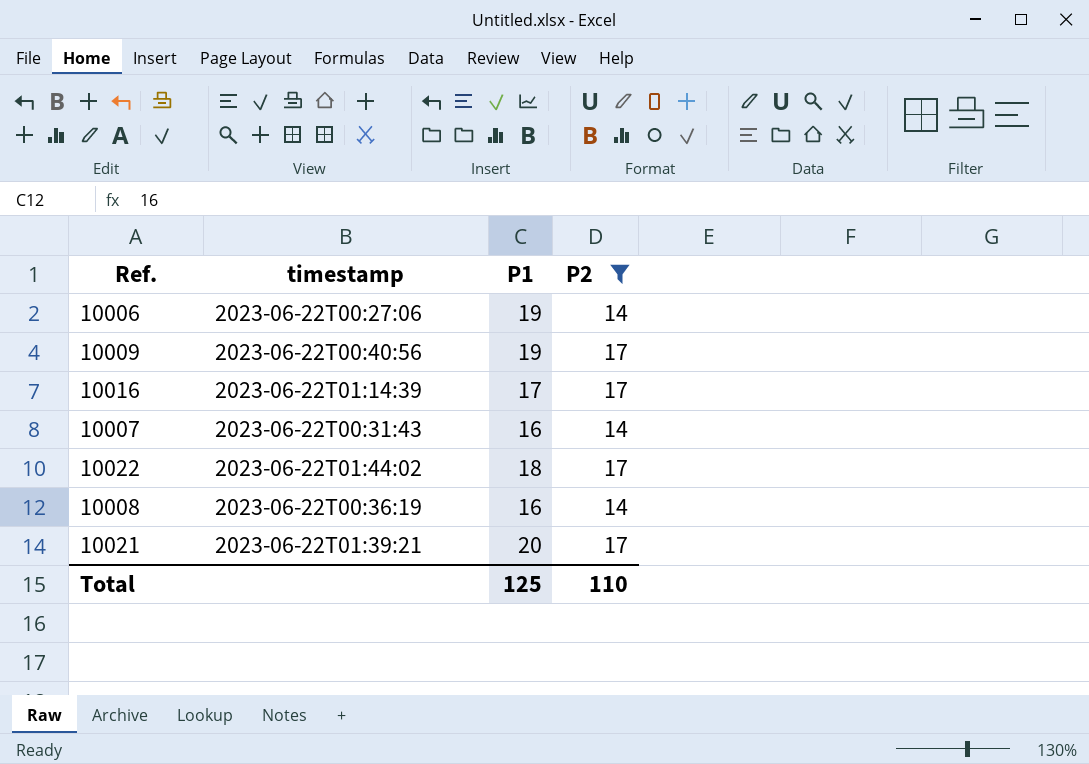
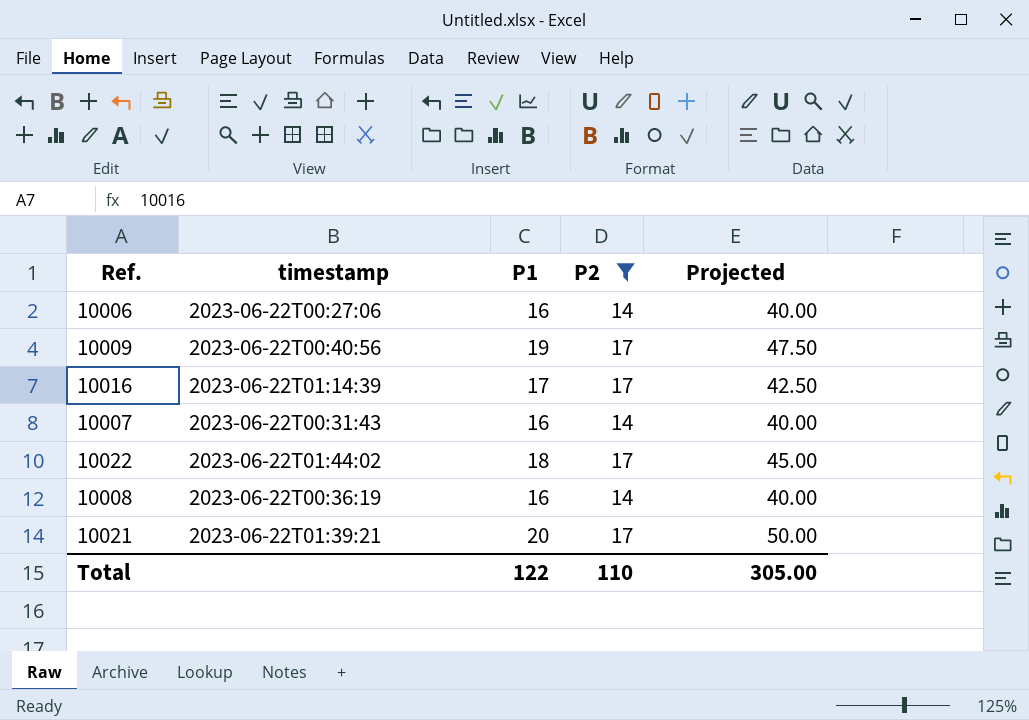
column Projected | formula: none -> [P1] * 2.5
10006 | P1: 19 -> 16
Total | P1: 125 -> 122

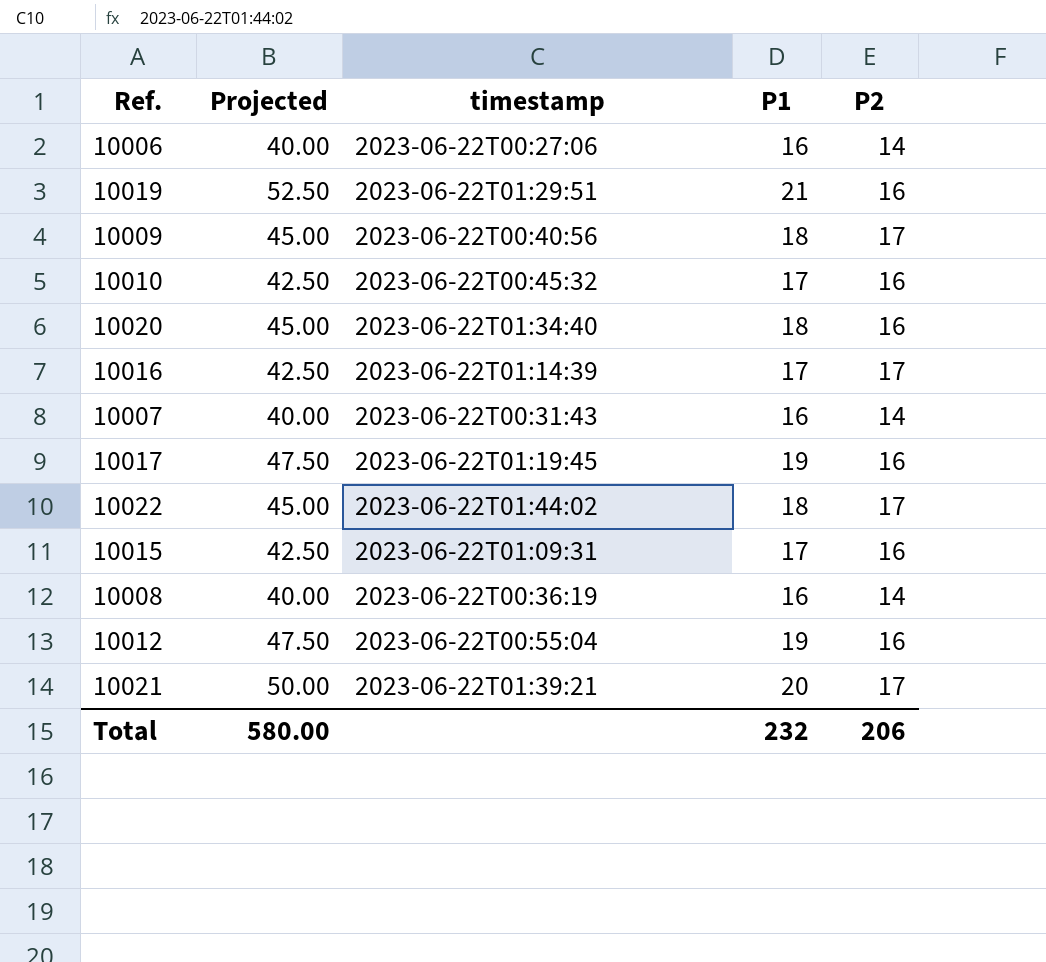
filter: P2 != 16 -> none
column Projected | position: 5 -> 2
10009 | Projected: 47.50 -> 45.00
10009 | P1: 19 -> 18
Total | Projected: 305.00 -> 580.00
Total | P1: 122 -> 232
Total | P2: 110 -> 206

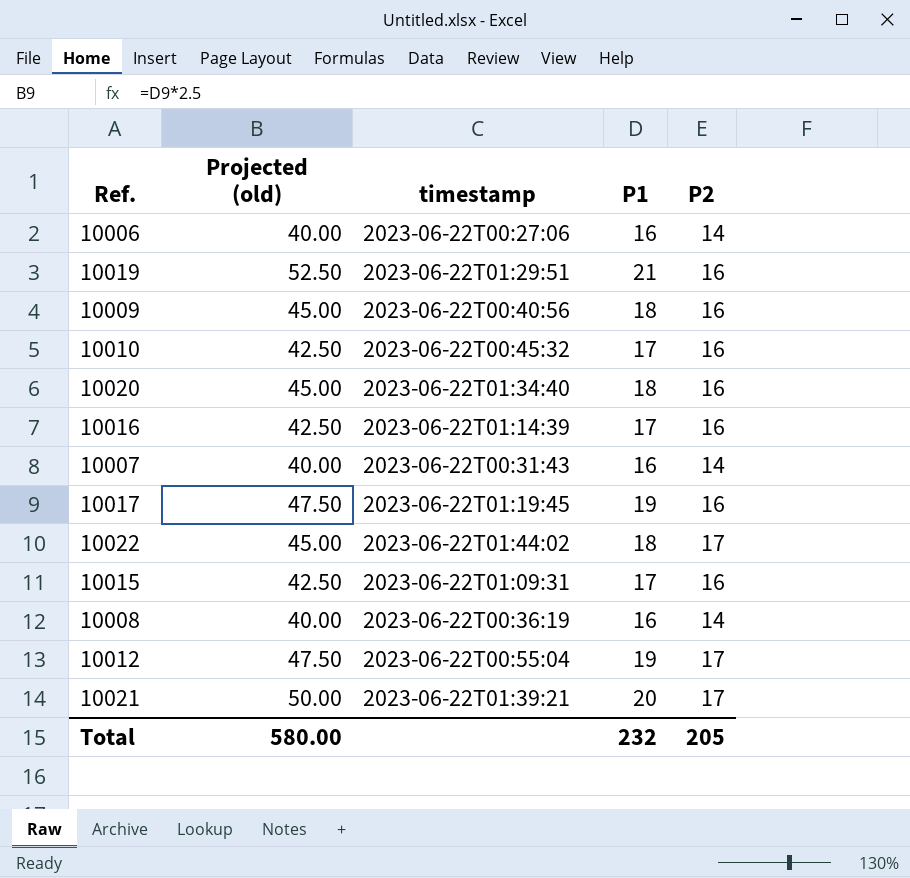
column name: Projected -> Projected (old)
10009 | P2: 17 -> 16
10016 | P2: 17 -> 16
10012 | P2: 16 -> 17
Total | P2: 206 -> 205

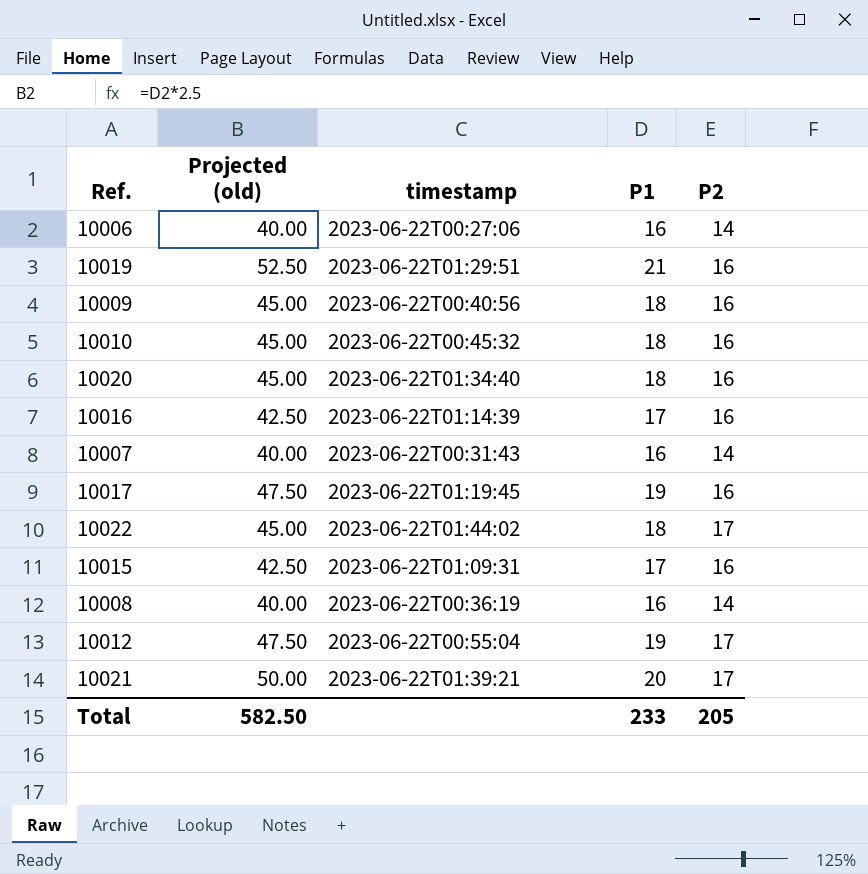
10010 | Projected (old): 42.50 -> 45.00
10010 | P1: 17 -> 18
Total | Projected (old): 580.00 -> 582.50
Total | P1: 232 -> 233

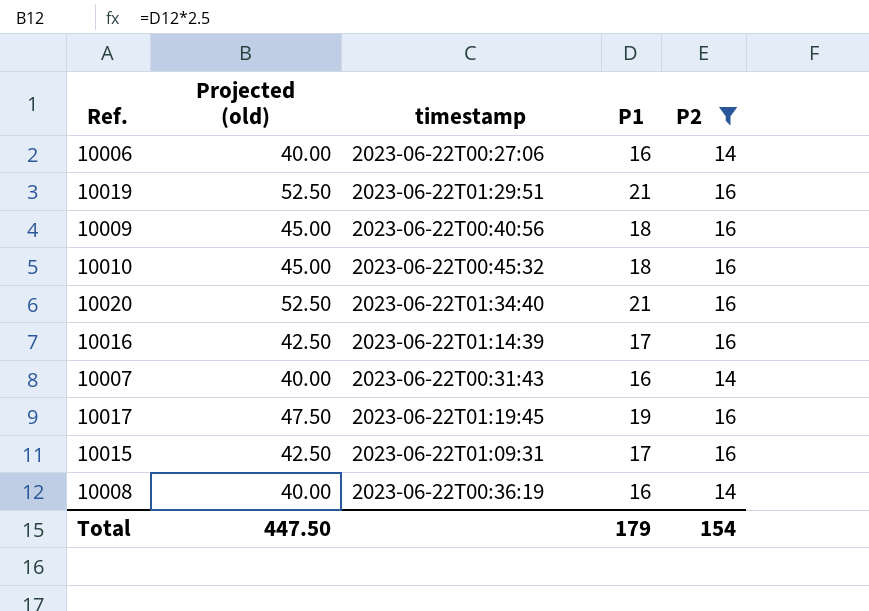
filter: none -> P2 != 17
10020 | Projected (old): 45.00 -> 52.50
10020 | P1: 18 -> 21
Total | Projected (old): 582.50 -> 447.50
Total | P1: 233 -> 179
Total | P2: 205 -> 154

